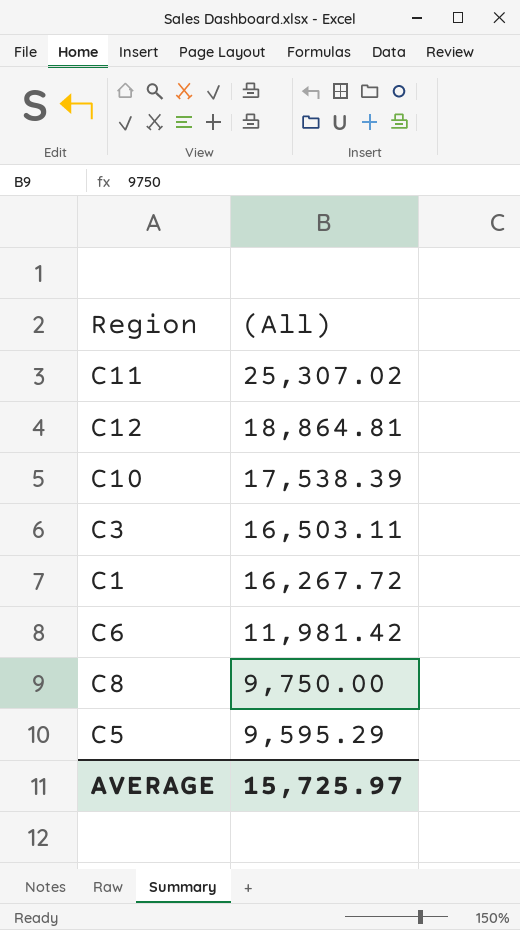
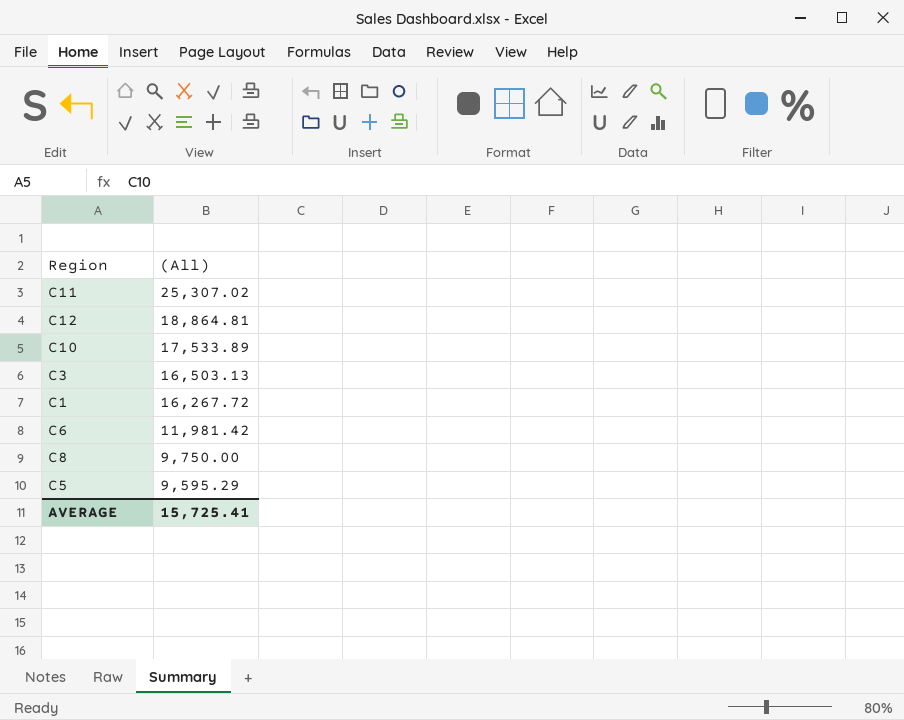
C10 | (All): 17,538.39 -> 17,533.89
C3 | (All): 16,503.11 -> 16,503.13
AVERAGE | (All): 15,725.97 -> 15,725.41

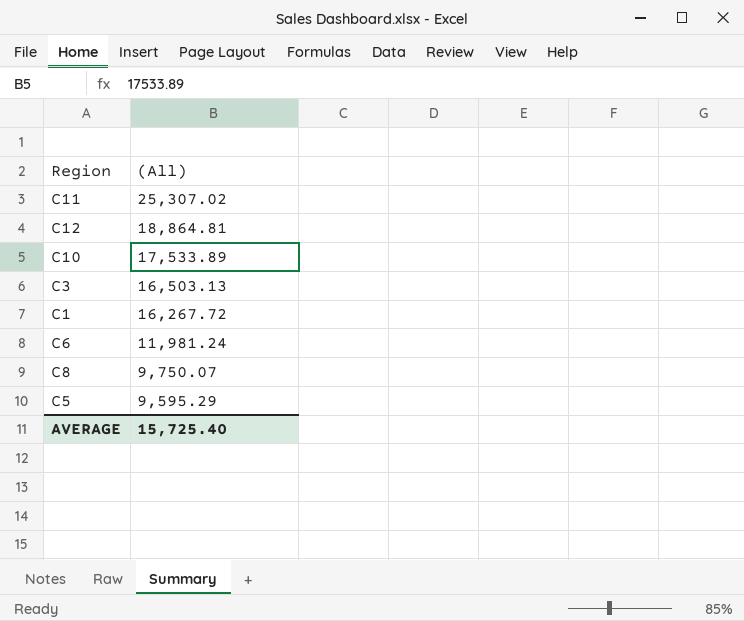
C6 | (All): 11,981.42 -> 11,981.24
C8 | (All): 9,750.00 -> 9,750.07
AVERAGE | (All): 15,725.41 -> 15,725.40

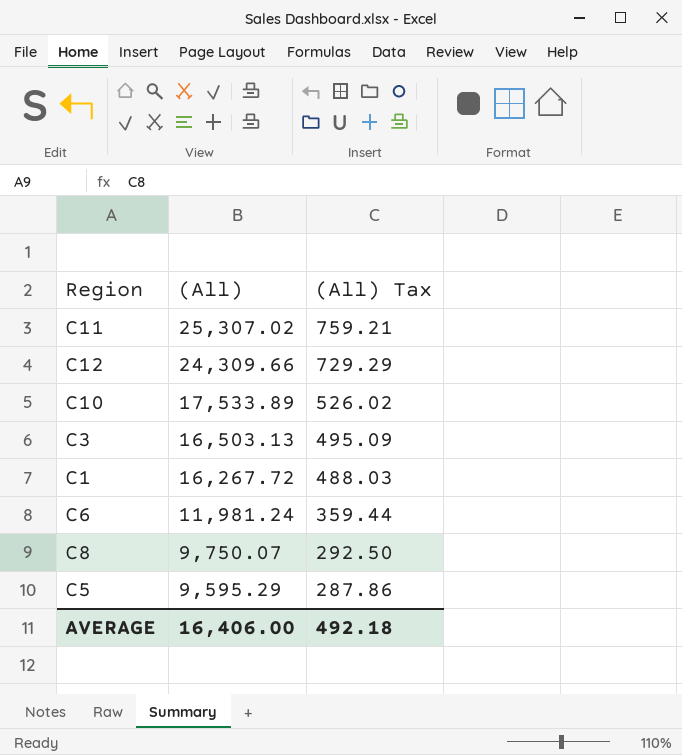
column (All) Tax | formula: none -> [(All)] * 0.03
C12 | (All): 18,864.81 -> 24,309.66
AVERAGE | (All): 15,725.40 -> 16,406.00

